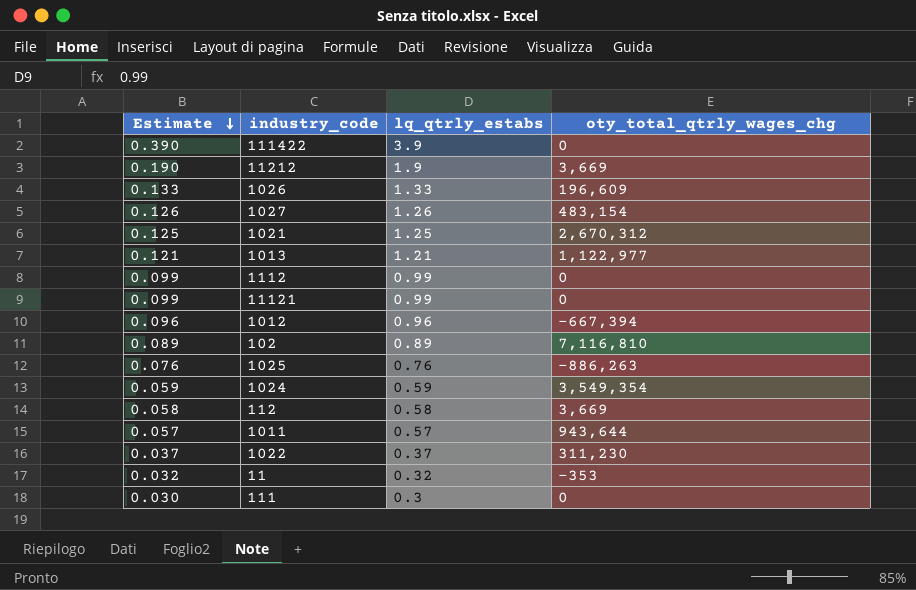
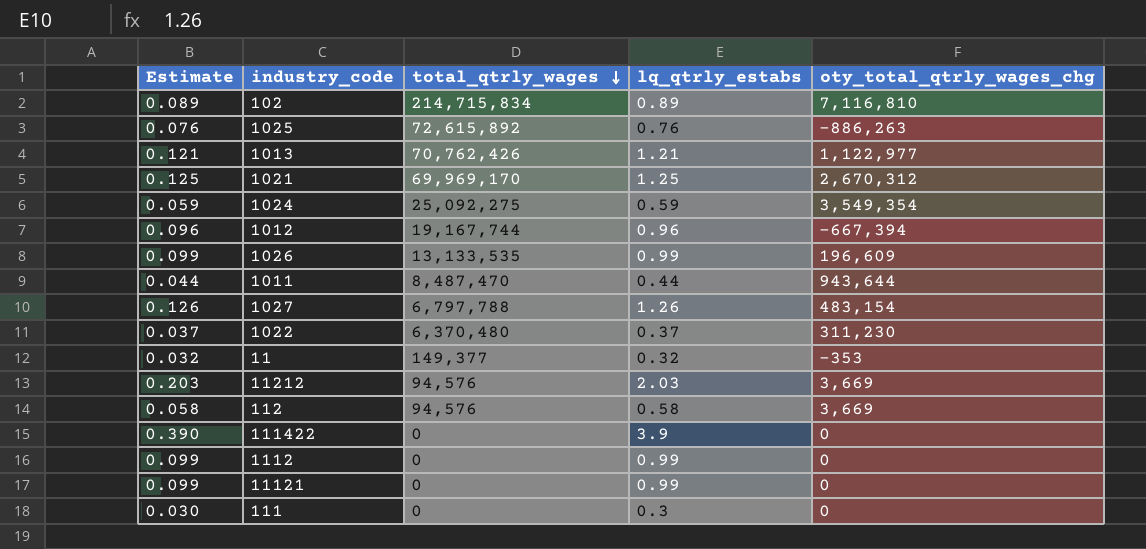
row order: Estimate descending -> total_qtrly_wages descending
column total_qtrly_wages | position: none -> 3
1026 | Estimate: 0.133 -> 0.099
1026 | lq_qtrly_estabs: 1.33 -> 0.99
1011 | Estimate: 0.057 -> 0.044
1011 | lq_qtrly_estabs: 0.57 -> 0.44
11212 | Estimate: 0.190 -> 0.203
11212 | lq_qtrly_estabs: 1.9 -> 2.03

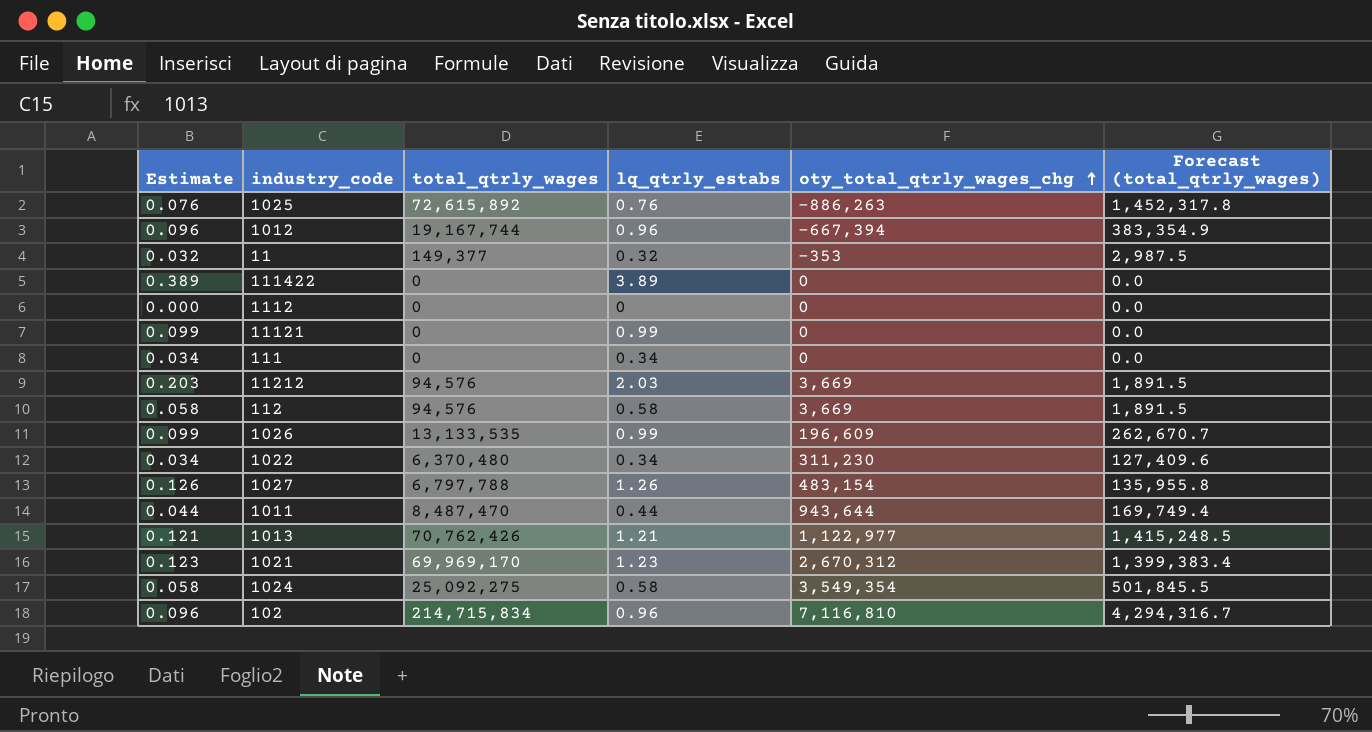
row order: total_qtrly_wages descending -> oty_total_qtrly_wages_chg ascending
column Forecast (total_qtrly_wages) | formula: none -> [total_qtrly_wages] * 0.02
111422 | Estimate: 0.390 -> 0.389
111422 | lq_qtrly_estabs: 3.9 -> 3.89
1112 | Estimate: 0.099 -> 0.000
1112 | lq_qtrly_estabs: 0.99 -> 0
111 | Estimate: 0.030 -> 0.034
111 | lq_qtrly_estabs: 0.3 -> 0.34
1022 | Estimate: 0.037 -> 0.034
1022 | lq_qtrly_estabs: 0.37 -> 0.34
1021 | Estimate: 0.125 -> 0.123
1021 | lq_qtrly_estabs: 1.25 -> 1.23
1024 | Estimate: 0.059 -> 0.058
1024 | lq_qtrly_estabs: 0.59 -> 0.58
102 | Estimate: 0.089 -> 0.096
102 | lq_qtrly_estabs: 0.89 -> 0.96

